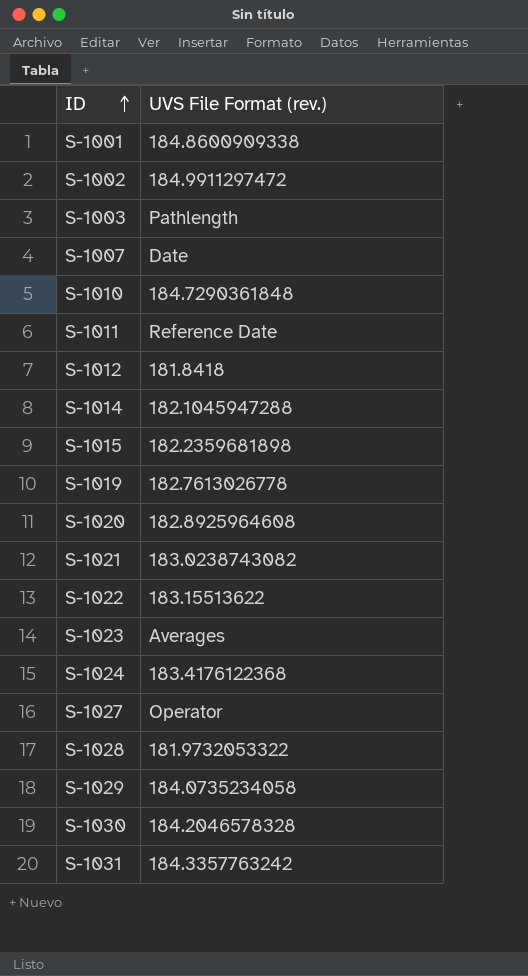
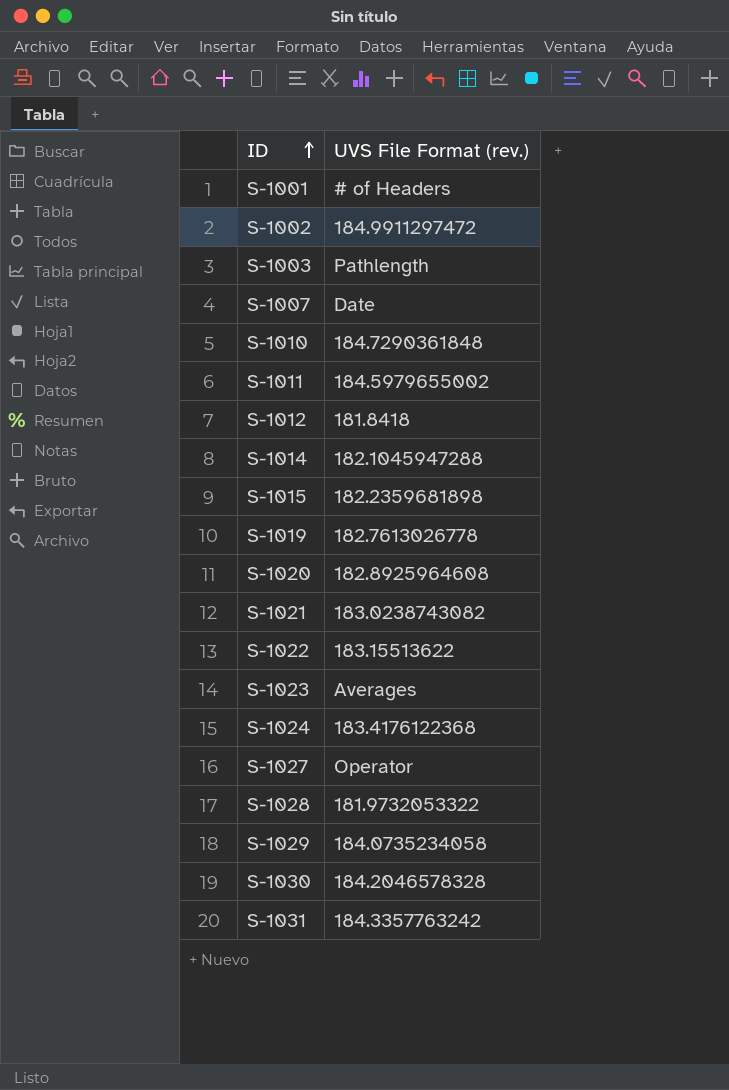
S-1001 | UVS File Format (rev.): 184.8600909338 -> # of Headers
S-1011 | UVS File Format (rev.): Reference Date -> 184.5979655002

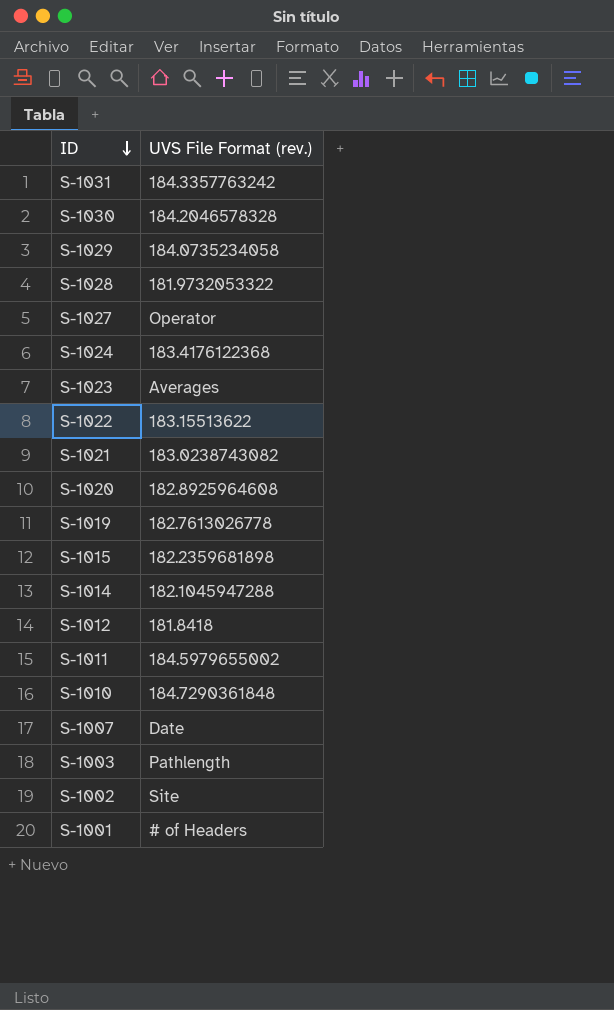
row order: ID ascending -> ID descending
S-1002 | UVS File Format (rev.): 184.9911297472 -> Site

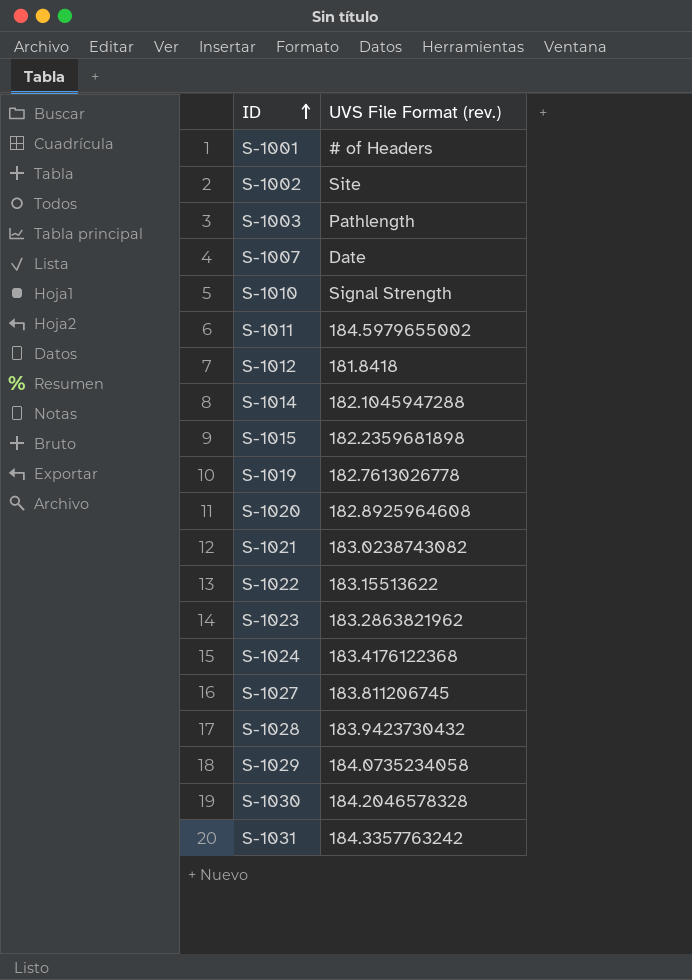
row order: ID descending -> ID ascending
S-1010 | UVS File Format (rev.): 184.7290361848 -> Signal Strength
S-1023 | UVS File Format (rev.): Averages -> 183.2863821962
S-1027 | UVS File Format (rev.): Operator -> 183.811206745
S-1028 | UVS File Format (rev.): 181.9732053322 -> 183.9423730432

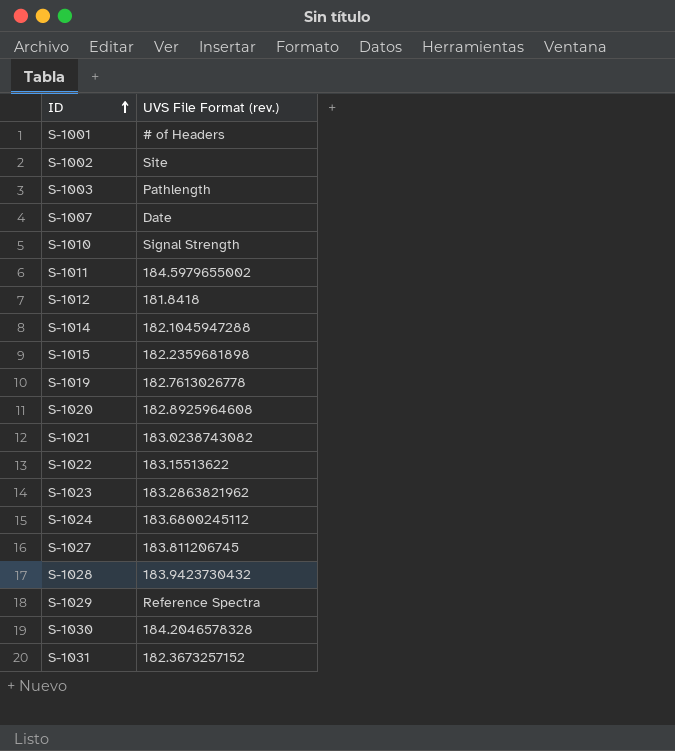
S-1024 | UVS File Format (rev.): 183.4176122368 -> 183.6800245112
S-1029 | UVS File Format (rev.): 184.0735234058 -> Reference Spectra
S-1031 | UVS File Format (rev.): 184.3357763242 -> 182.3673257152

